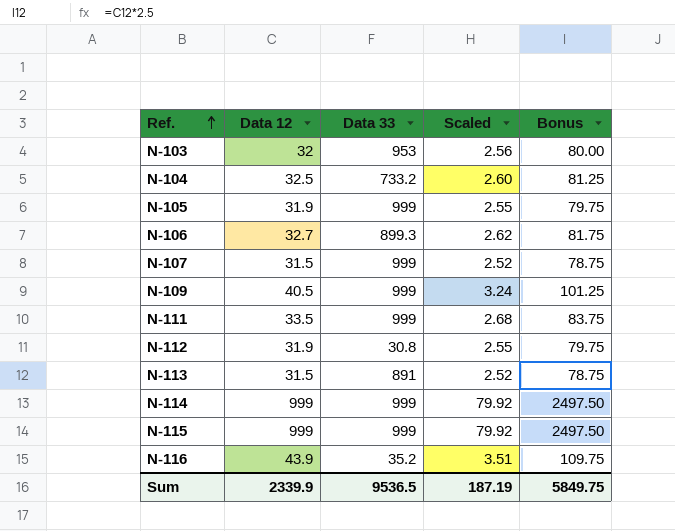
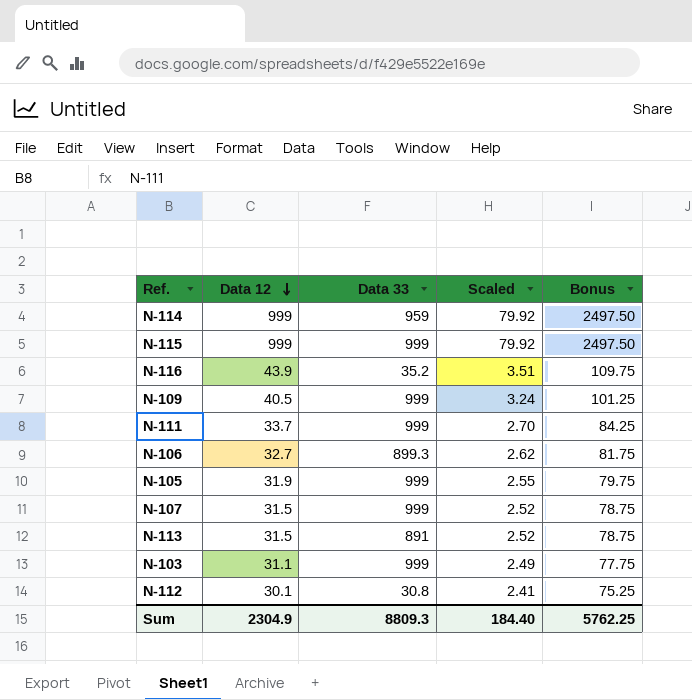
row order: Ref. ascending -> Data 12 descending
row N-104: 32.5 | 733.2 | 2.60 | 81.25 -> none
N-114 | Data 33: 999 -> 959
N-111 | Data 12: 33.5 -> 33.7
N-111 | Scaled: 2.68 -> 2.70
N-111 | Bonus: 83.75 -> 84.25
N-103 | Data 12: 32 -> 31.1
N-103 | Data 33: 953 -> 999
N-103 | Scaled: 2.56 -> 2.49
N-103 | Bonus: 80.00 -> 77.75
N-112 | Data 12: 31.9 -> 30.1
N-112 | Scaled: 2.55 -> 2.41
N-112 | Bonus: 79.75 -> 75.25
Sum | Data 12: 2339.9 -> 2304.9
Sum | Data 33: 9536.5 -> 8809.3
Sum | Scaled: 187.19 -> 184.40
Sum | Bonus: 5849.75 -> 5762.25

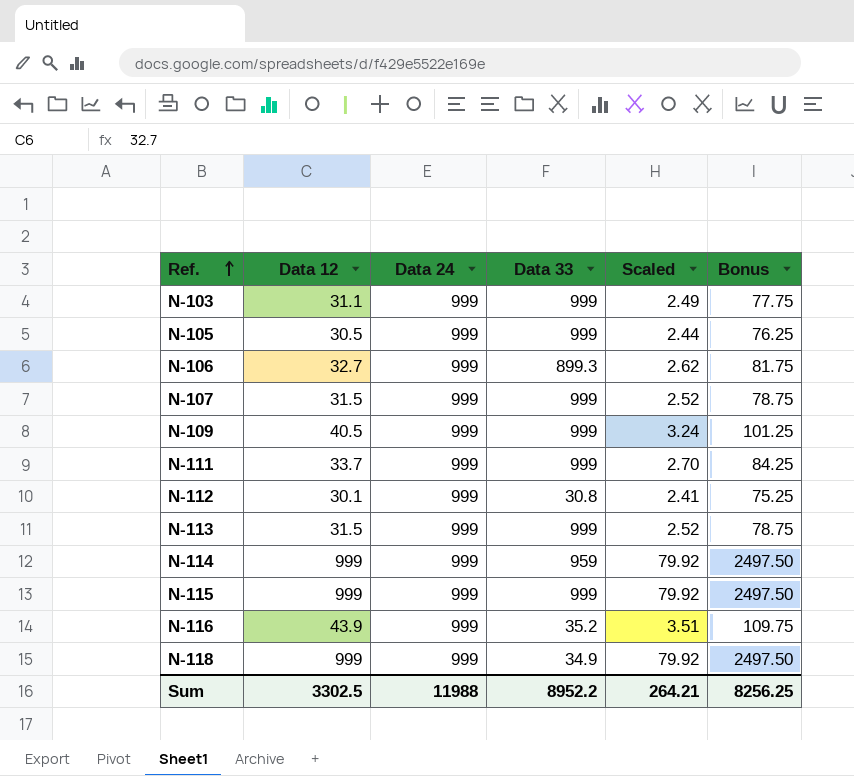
row order: Data 12 descending -> Ref. ascending
column Data 24 | position: none -> 3
N-105 | Data 12: 31.9 -> 30.5
N-105 | Scaled: 2.55 -> 2.44
N-105 | Bonus: 79.75 -> 76.25
N-113 | Data 33: 891 -> 999
row N-118: none -> 999 | 999 | 34.9 | 79.92 | 2497.50
Sum | Data 12: 2304.9 -> 3302.5
Sum | Data 33: 8809.3 -> 8952.2
Sum | Scaled: 184.40 -> 264.21
Sum | Bonus: 5762.25 -> 8256.25

